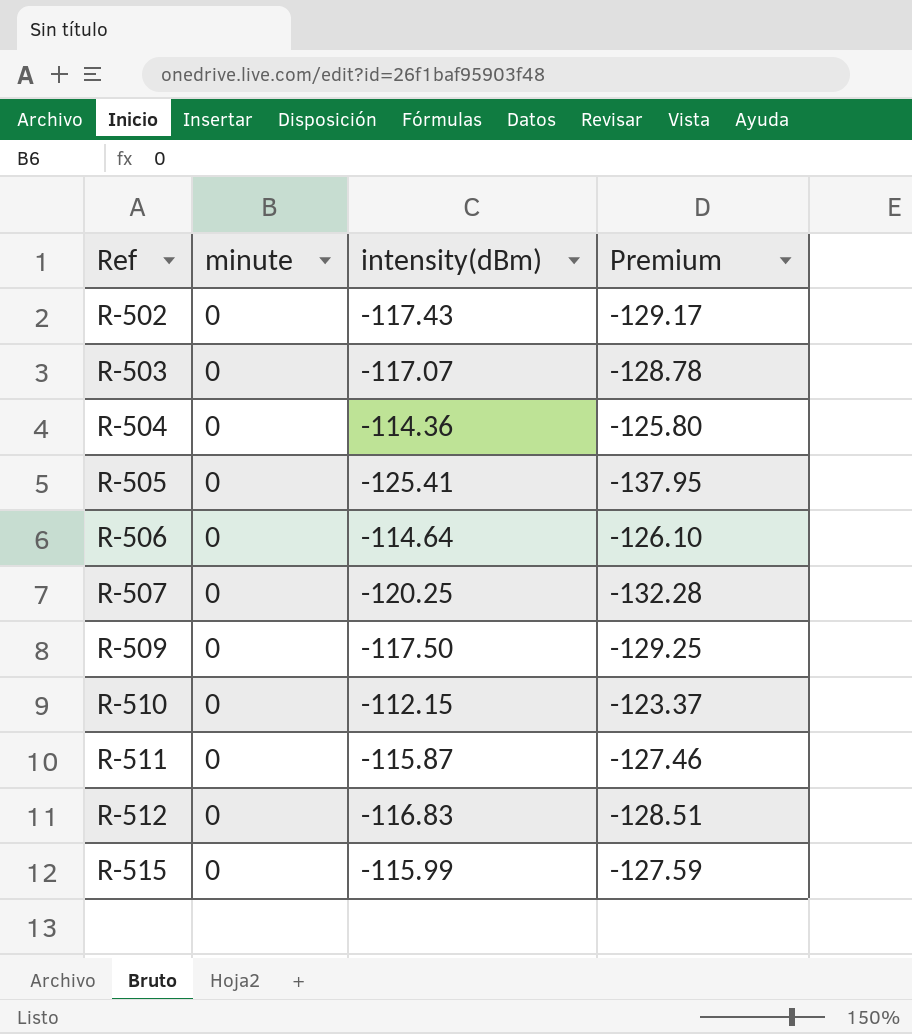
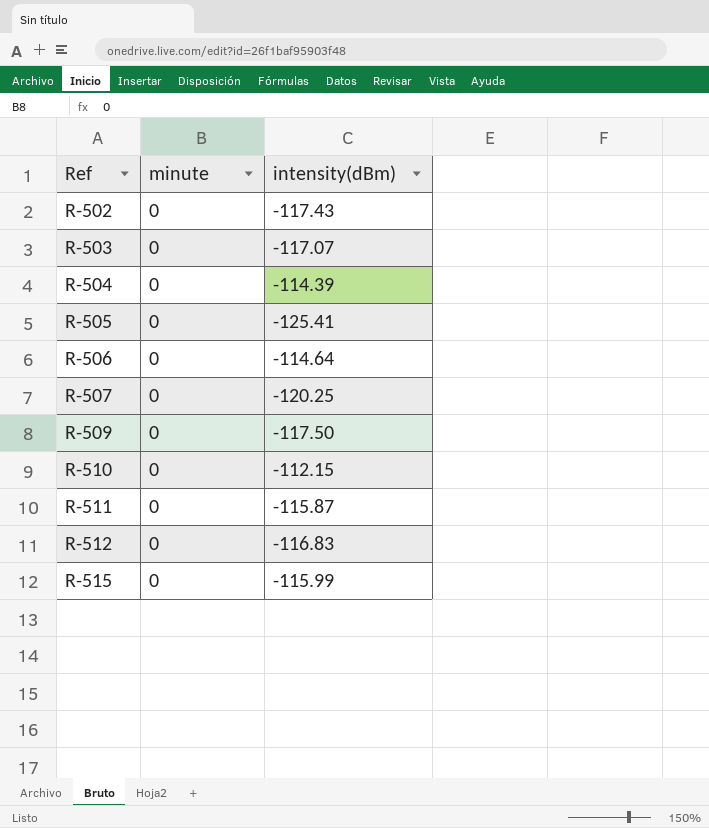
column Premium | formula: [intensity(dBm)] * 1.1 -> none
R-504 | intensity(dBm): -114.36 -> -114.39

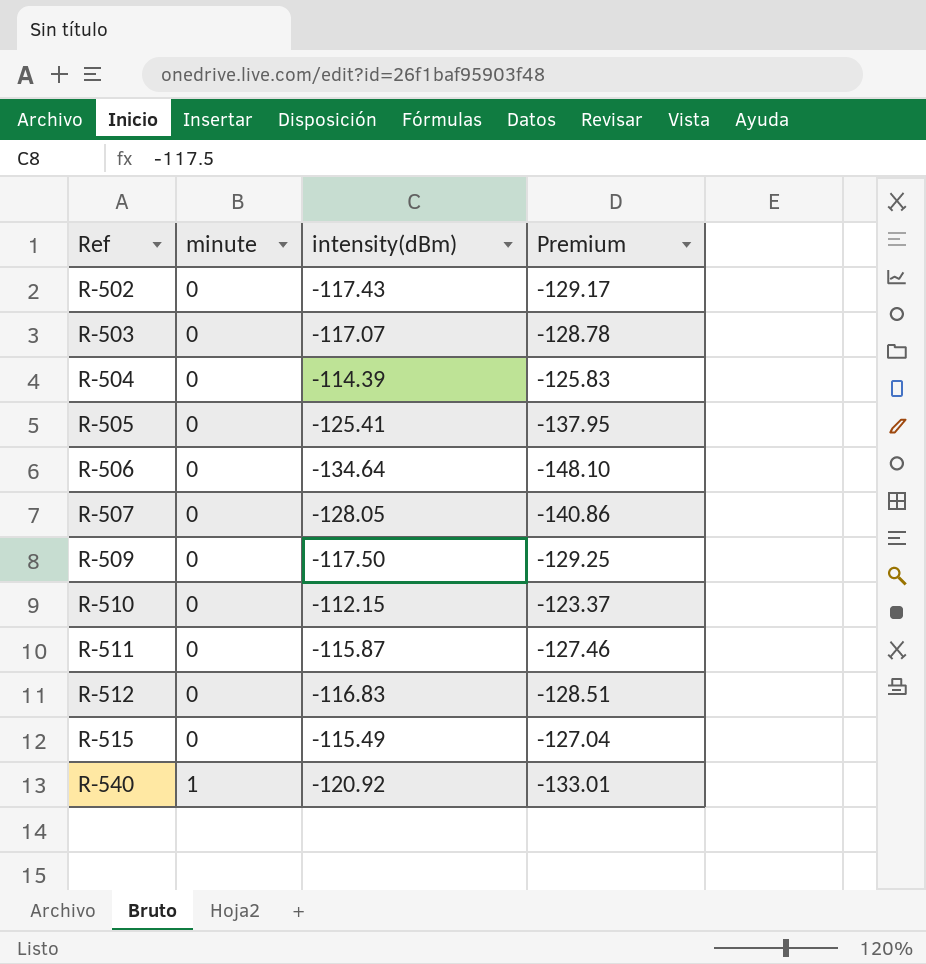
column Premium | formula: none -> [intensity(dBm)] * 1.1
R-506 | intensity(dBm): -114.64 -> -134.64
R-507 | intensity(dBm): -120.25 -> -128.05
R-515 | intensity(dBm): -115.99 -> -115.49
row R-540: none -> 1 | -120.92 | -133.01

